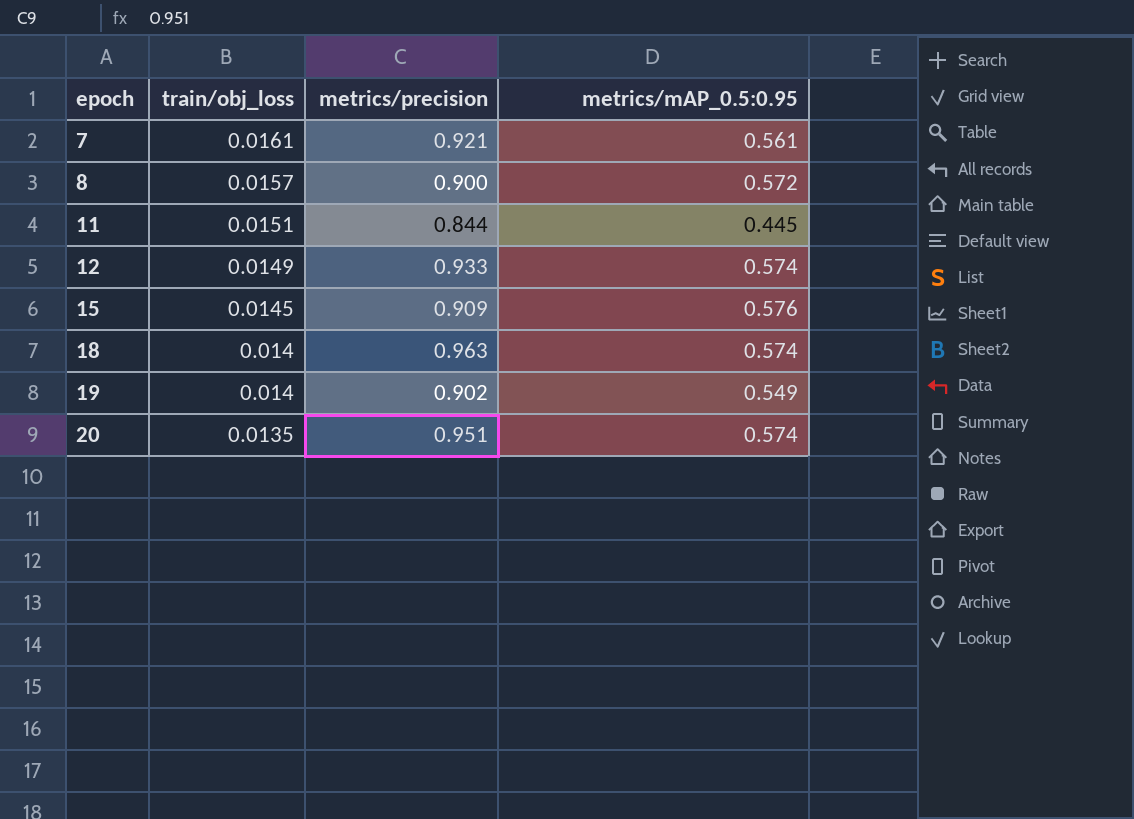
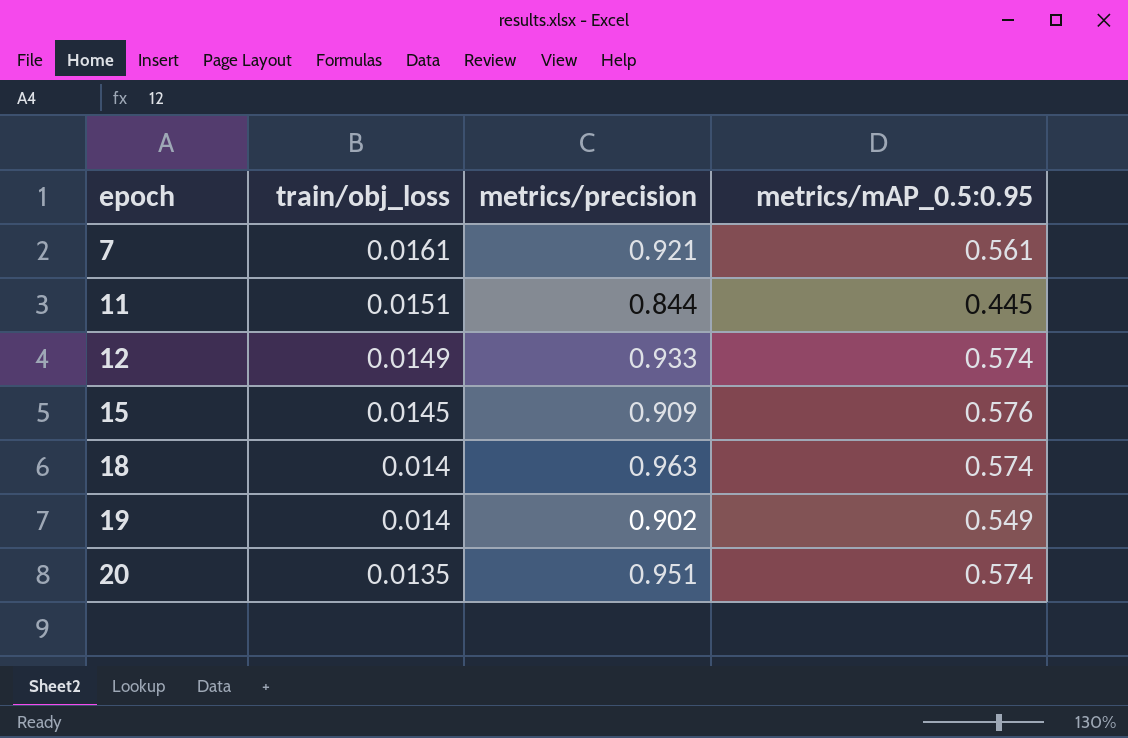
row 8: 0.0157 | 0.900 | 0.572 -> none

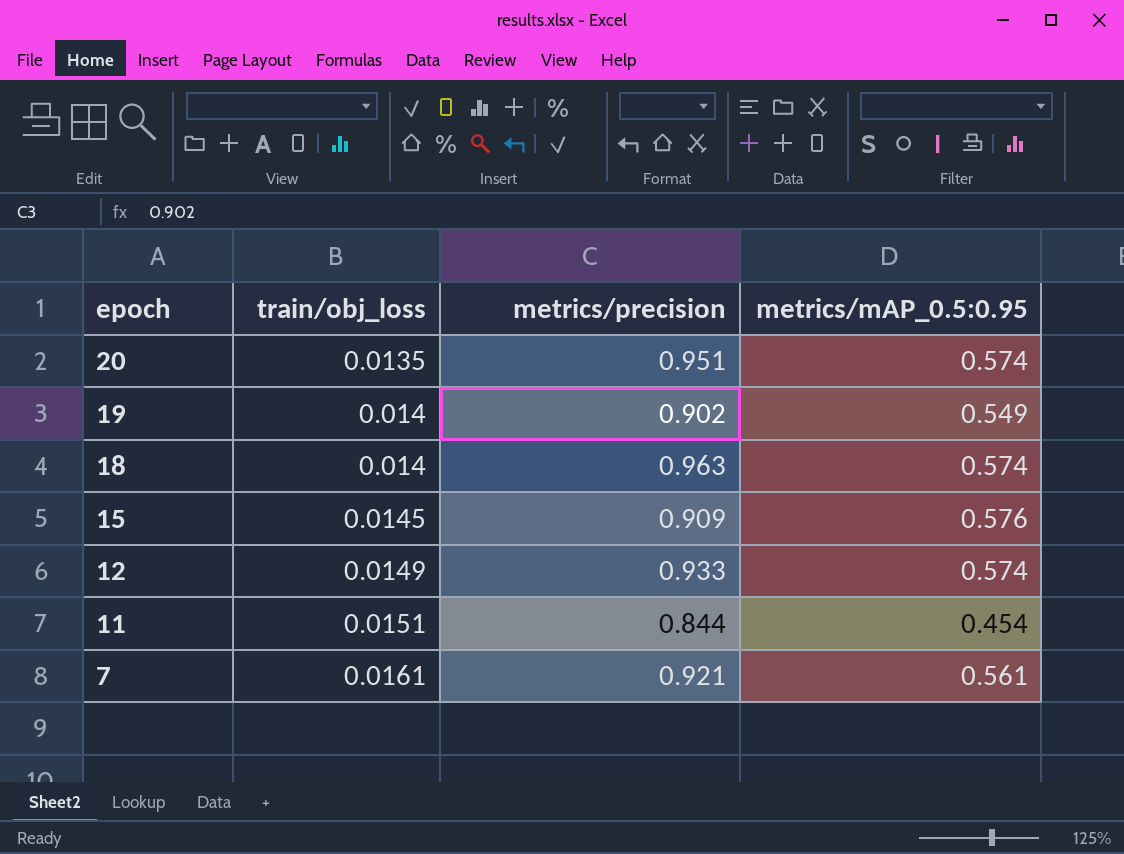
row order: epoch ascending -> epoch descending
11 | metrics/mAP_0.5:0.95: 0.445 -> 0.454

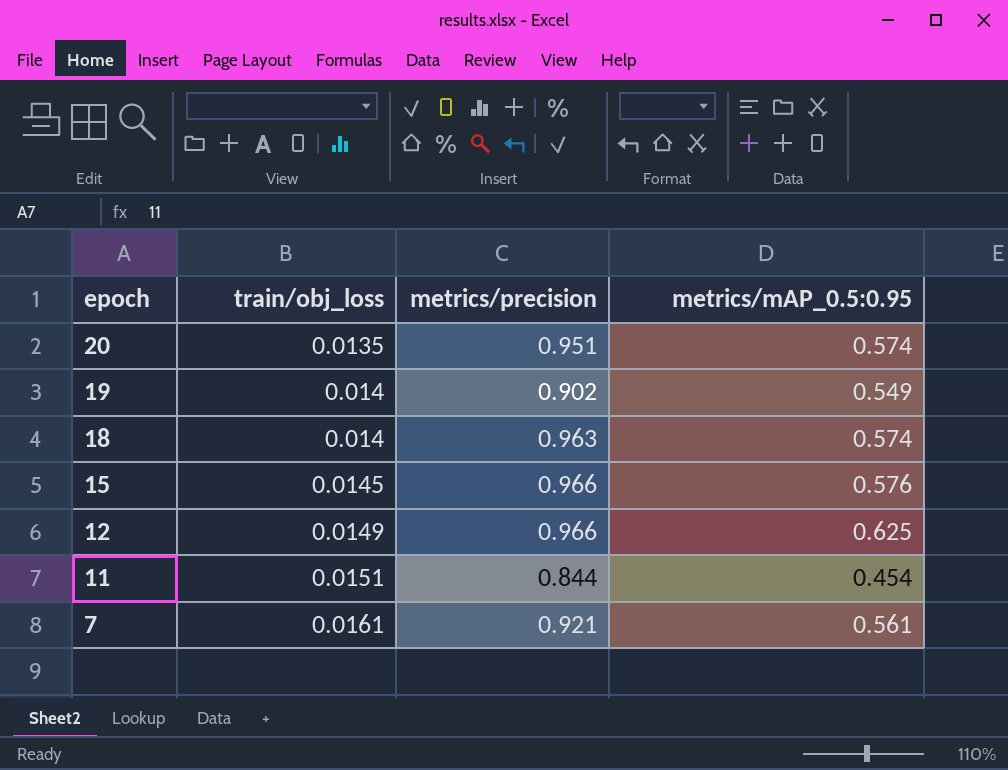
15 | metrics/precision: 0.909 -> 0.966
12 | metrics/precision: 0.933 -> 0.966
12 | metrics/mAP_0.5:0.95: 0.574 -> 0.625

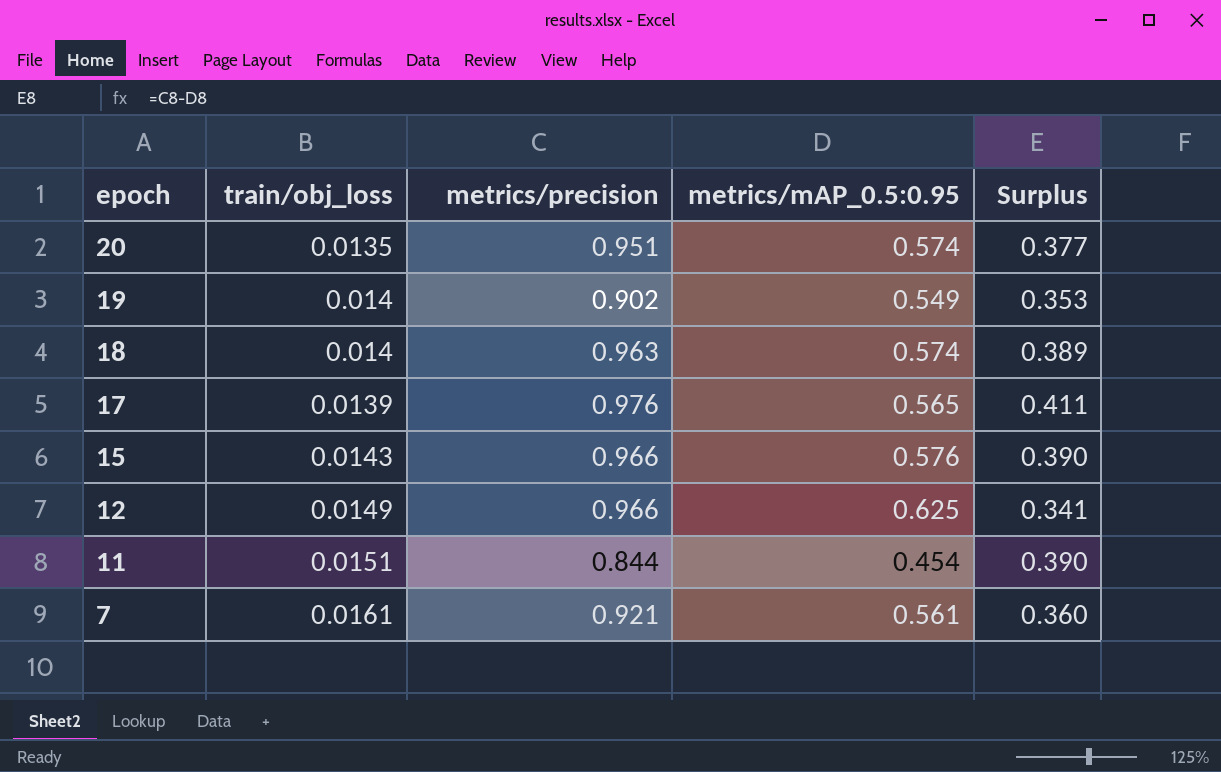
column Surplus | formula: none -> [metrics/precision] - [metrics/mAP_0.5:0.95]
row 17: none -> 0.0139 | 0.976 | 0.565 | 0.411
15 | train/obj_loss: 0.0145 -> 0.0143

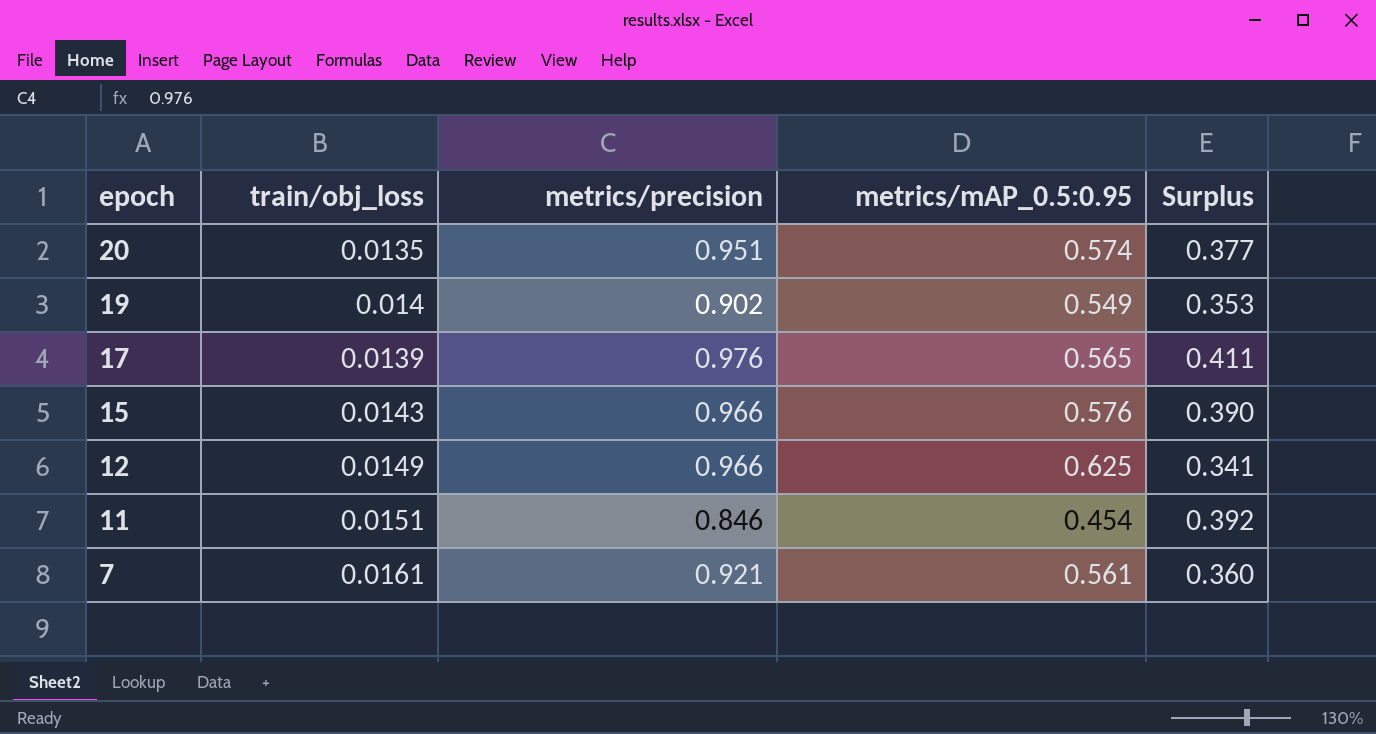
row 18: 0.014 | 0.963 | 0.574 | 0.389 -> none
11 | metrics/precision: 0.844 -> 0.846
11 | Surplus: 0.390 -> 0.392

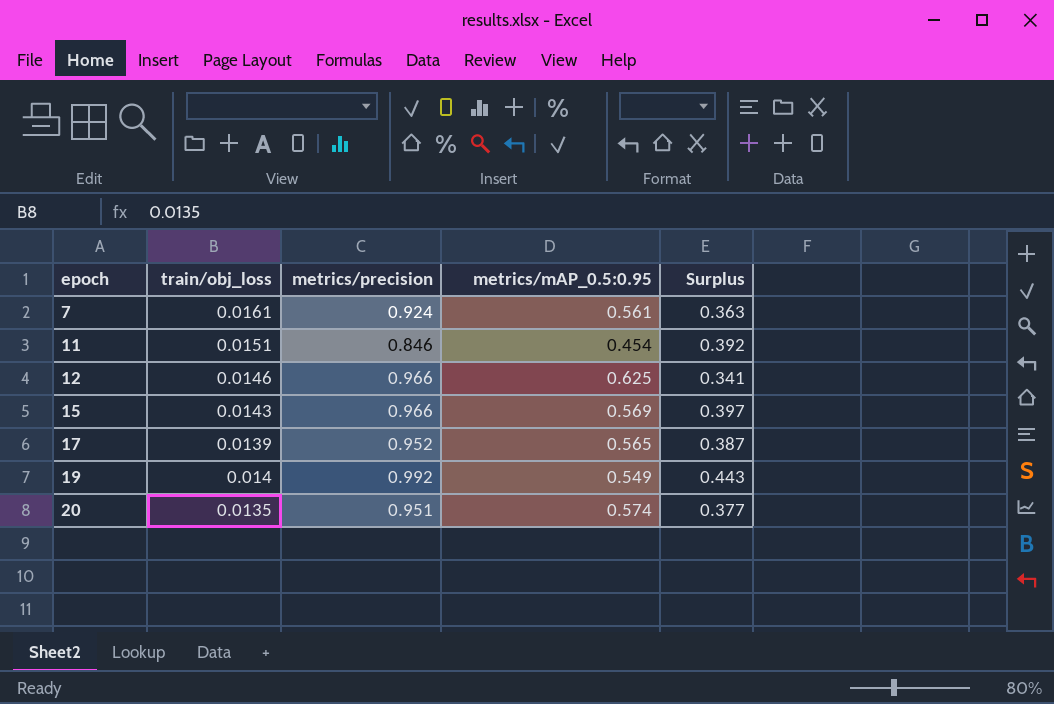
row order: epoch descending -> epoch ascending
7 | metrics/precision: 0.921 -> 0.924
7 | Surplus: 0.360 -> 0.363
12 | train/obj_loss: 0.0149 -> 0.0146
15 | metrics/mAP_0.5:0.95: 0.576 -> 0.569
15 | Surplus: 0.390 -> 0.397
17 | metrics/precision: 0.976 -> 0.952
17 | Surplus: 0.411 -> 0.387
19 | metrics/precision: 0.902 -> 0.992
19 | Surplus: 0.353 -> 0.443

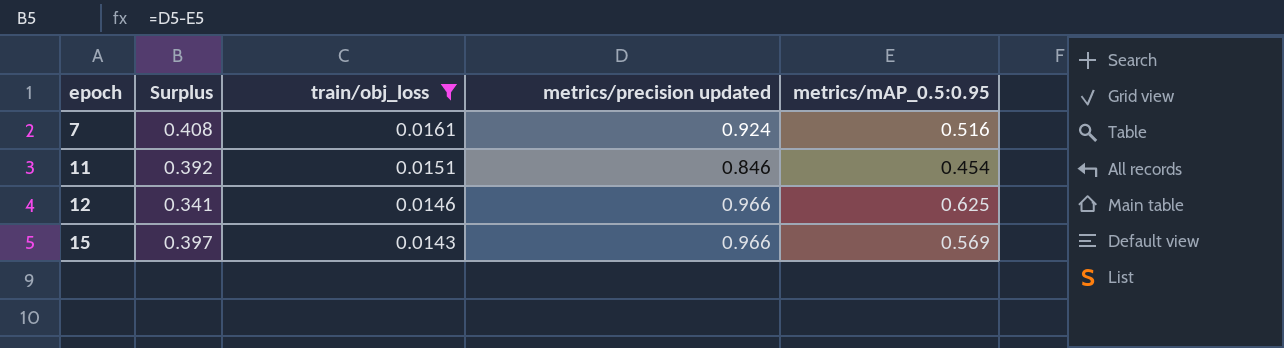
filter: none -> train/obj_loss >= 0.0143
column Surplus | position: 5 -> 2
column name: metrics/precision -> metrics/precision updated
7 | Surplus: 0.363 -> 0.408
7 | metrics/mAP_0.5:0.95: 0.561 -> 0.516

